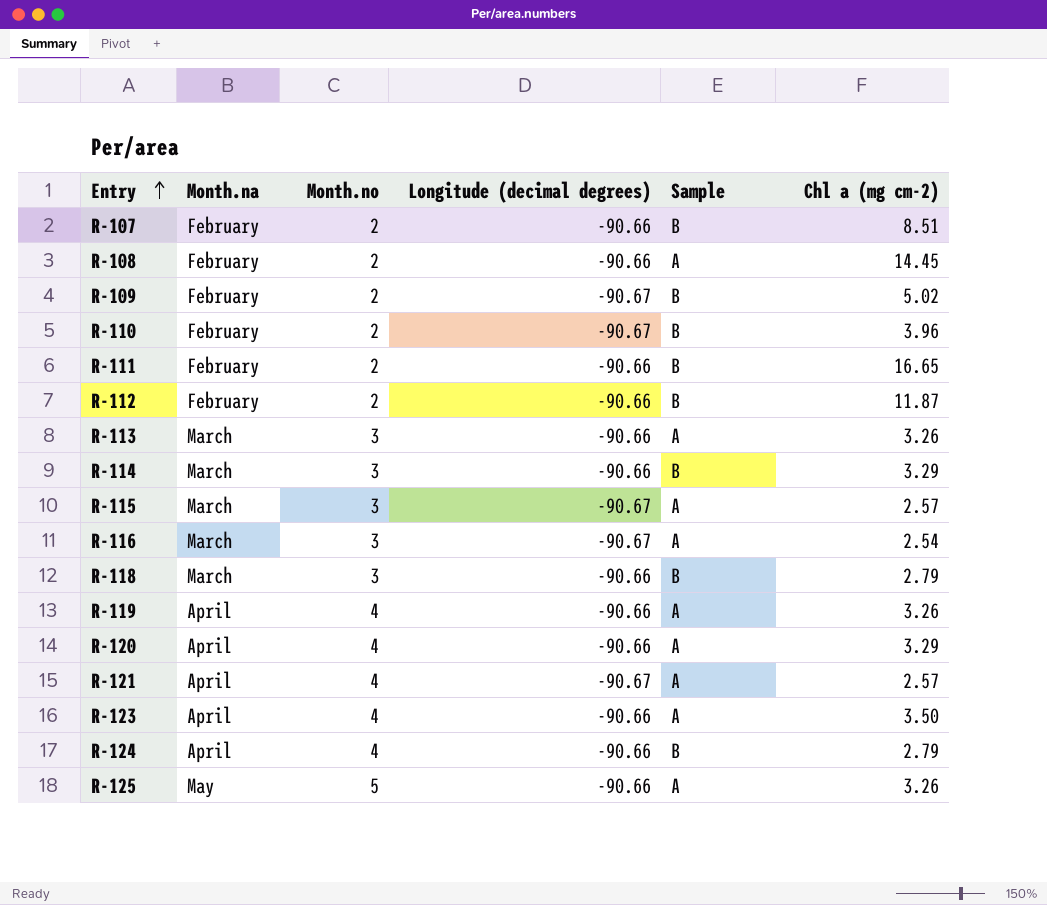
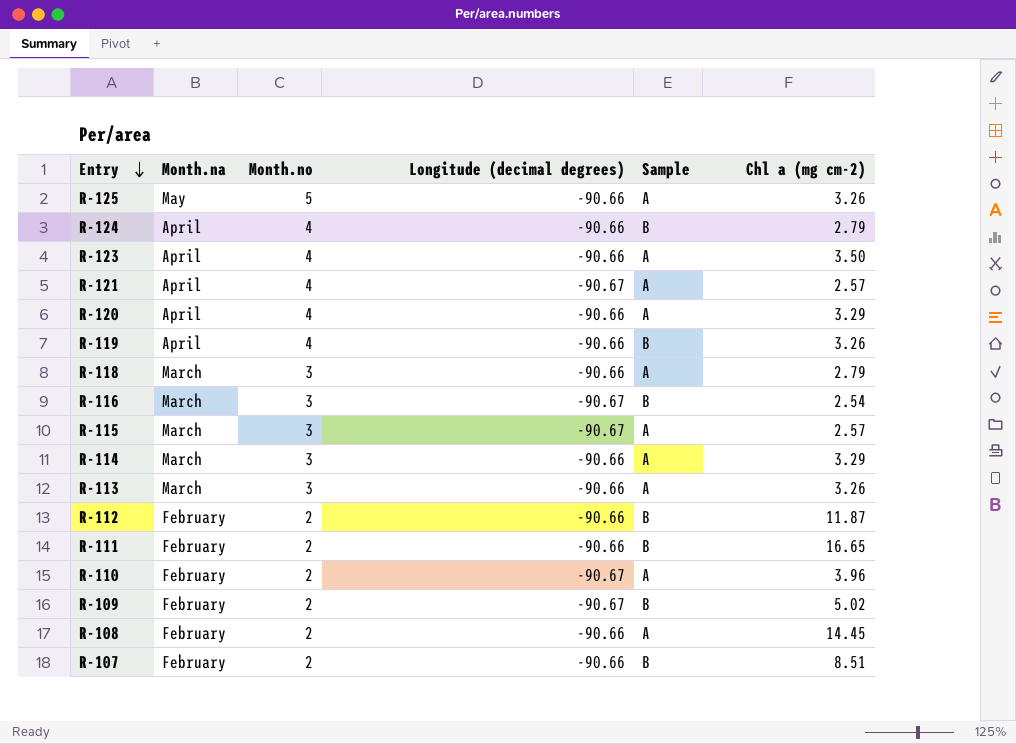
row order: Entry ascending -> Entry descending
R-119 | Sample: A -> B
R-118 | Sample: B -> A
R-116 | Sample: A -> B
R-114 | Sample: B -> A
R-110 | Sample: B -> A

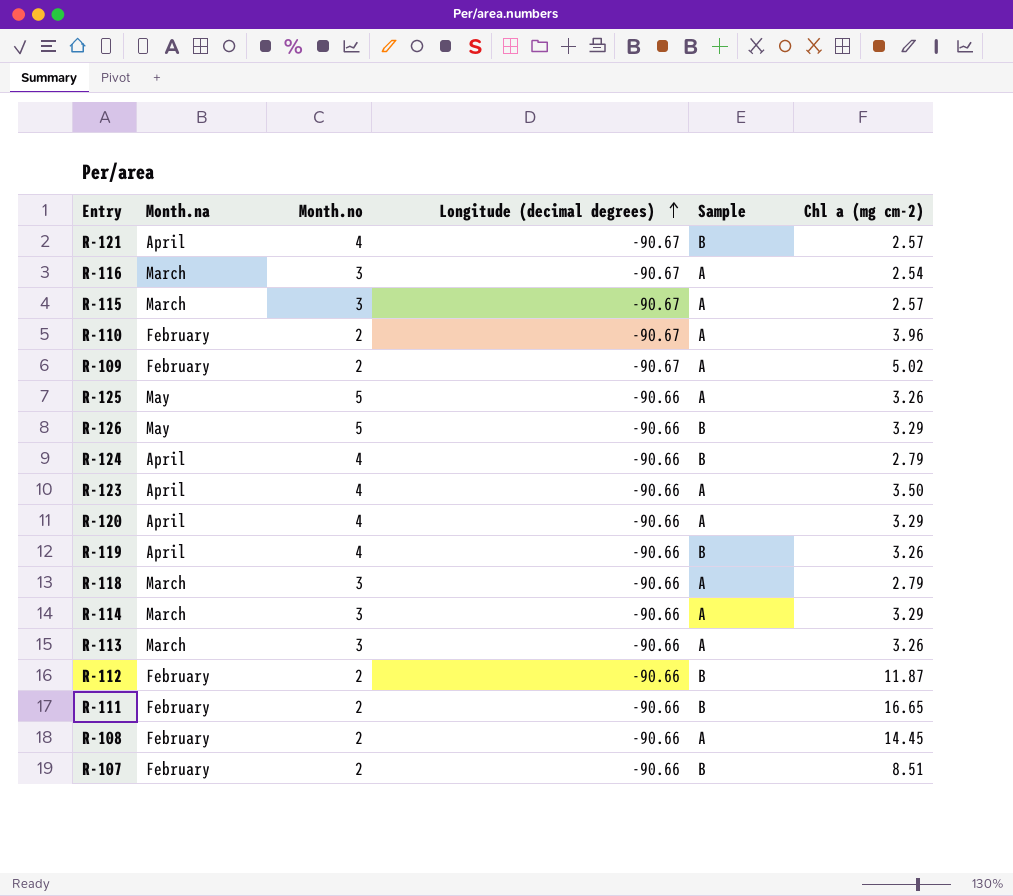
row order: Entry descending -> Longitude (decimal degrees) ascending
R-121 | Sample: A -> B
R-116 | Sample: B -> A
R-109 | Sample: B -> A
row R-126: none -> May | 5 | -90.66 | B | 3.29

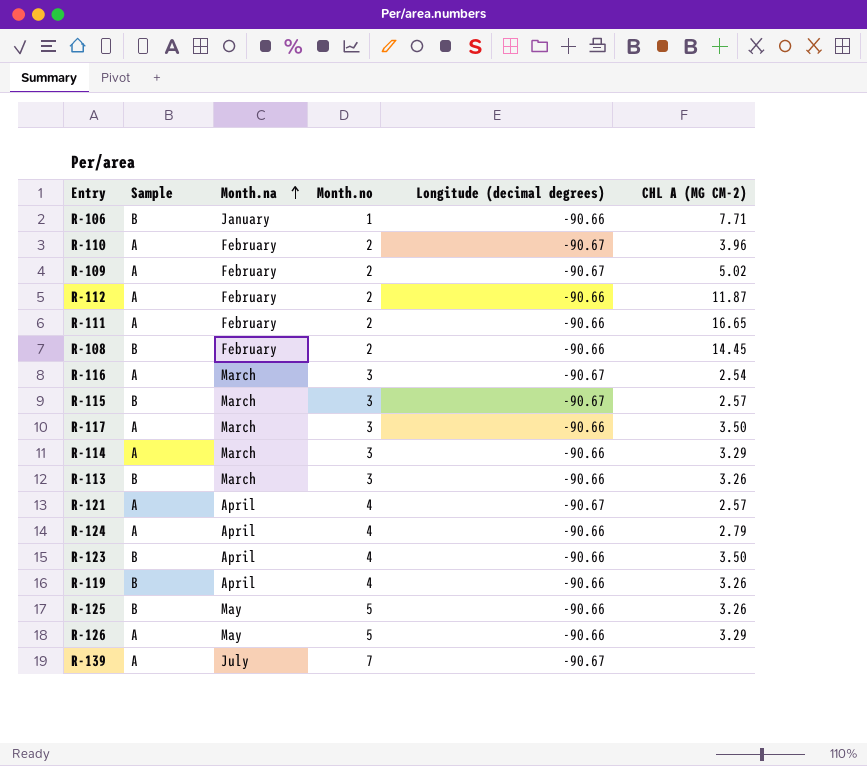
row order: Longitude (decimal degrees) ascending -> Month.na ascending
column Sample | position: 5 -> 2
column name: Chl a (mg cm-2) -> CHL A (MG CM-2)
row R-120: April | 4 | -90.66 | A | 3.29 -> none
row R-118: March | 3 | -90.66 | A | 2.79 -> none
row R-107: February | 2 | -90.66 | B | 8.51 -> none
row R-106: none -> B | January | 1 | -90.66 | 7.71
R-112 | Sample: B -> A
R-111 | Sample: B -> A
R-108 | Sample: A -> B
R-115 | Sample: A -> B
row R-117: none -> A | March | 3 | -90.66 | 3.50
R-113 | Sample: A -> B
R-121 | Sample: B -> A
R-124 | Sample: B -> A
R-123 | Sample: A -> B
R-125 | Sample: A -> B
R-126 | Sample: B -> A
row R-139: none -> A | July | 7 | -90.67 | none

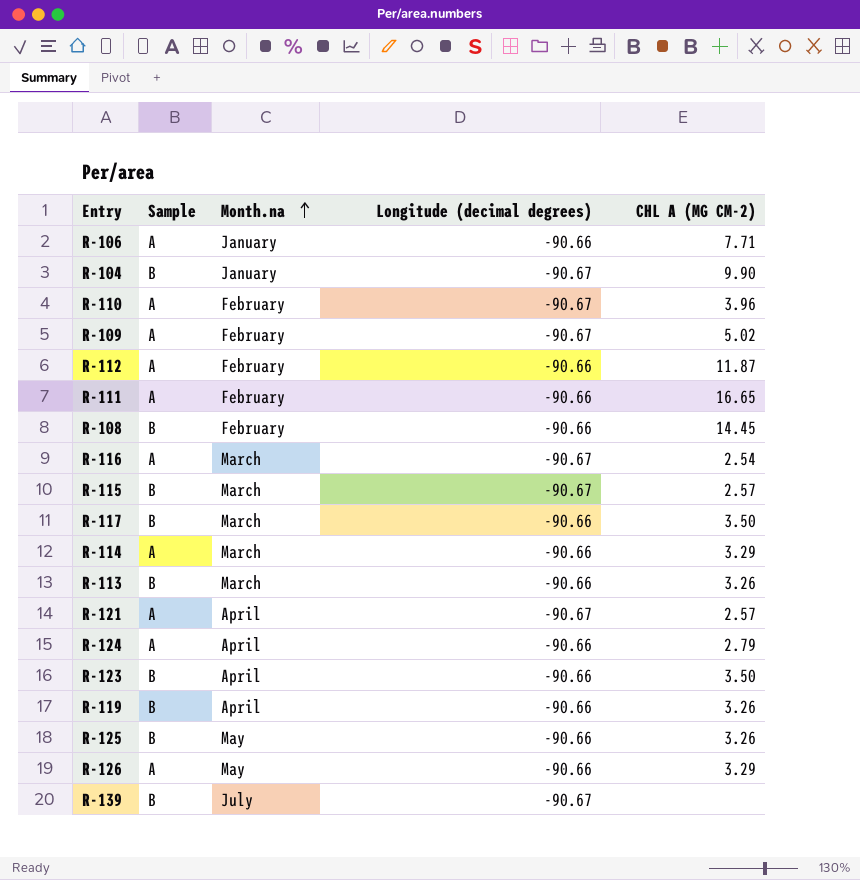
column Month.no | position: 4 -> none
R-106 | Sample: B -> A
row R-104: none -> B | January | -90.67 | 9.90
R-117 | Sample: A -> B
R-139 | Sample: A -> B

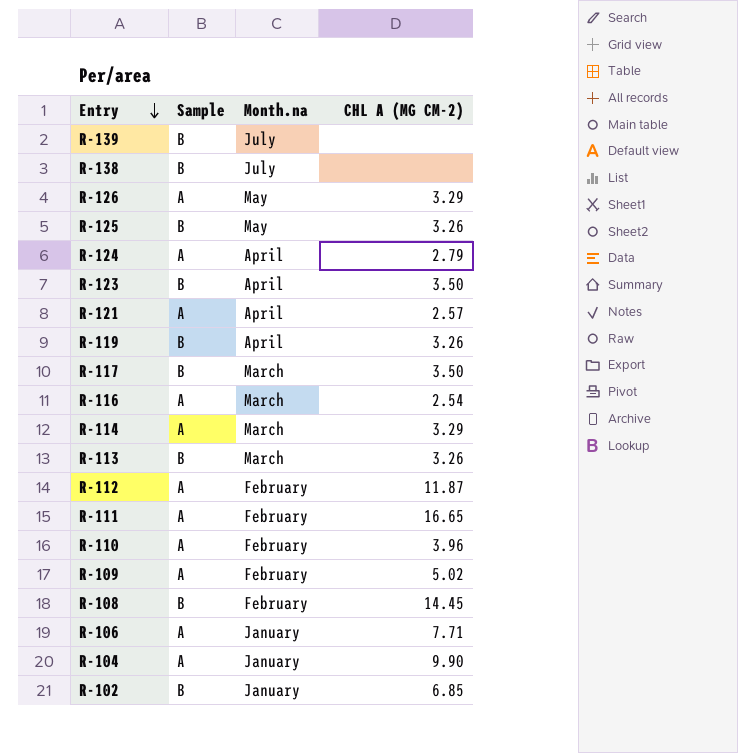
row order: Month.na ascending -> Entry descending
column Longitude (decimal degrees) | position: 4 -> none
row R-115: B | March | -90.67 | 2.57 -> none
row R-138: none -> B | July | none
R-104 | Sample: B -> A
row R-102: none -> B | January | 6.85

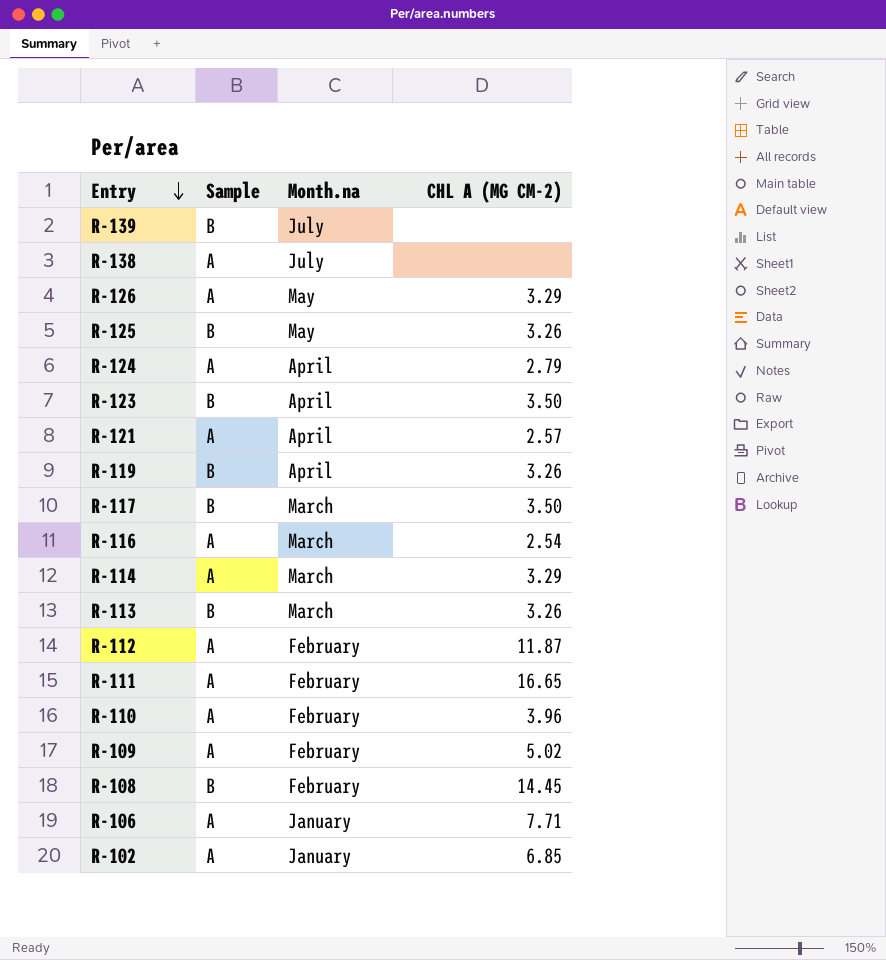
row R-104: A | January | 9.90 -> none
R-138 | Sample: B -> A
R-102 | Sample: B -> A

